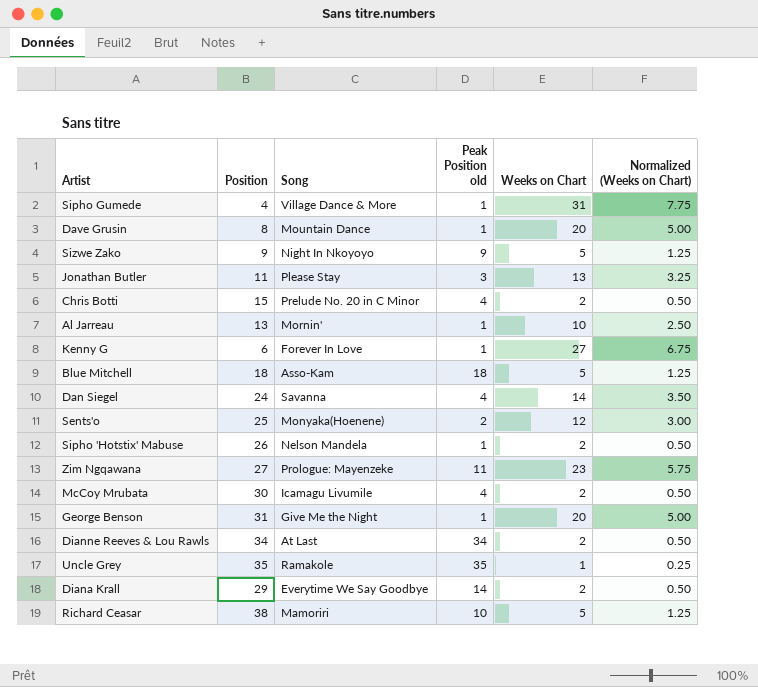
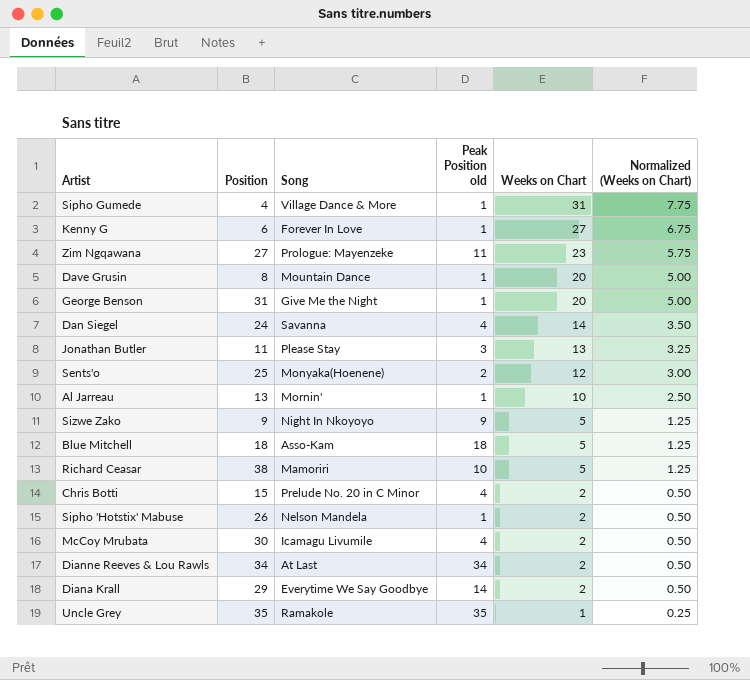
row order: none -> Weeks on Chart descending

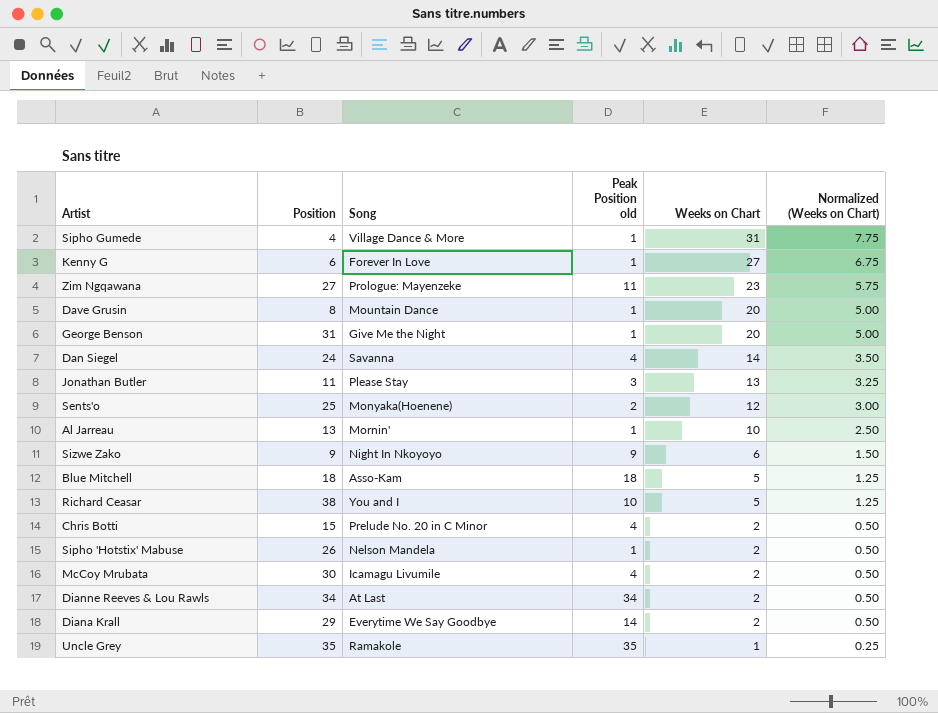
Sizwe Zako | Weeks on Chart: 5 -> 6
Sizwe Zako | Normalized (Weeks on Chart): 1.25 -> 1.50
Richard Ceasar | Song: Mamoriri -> You and I

